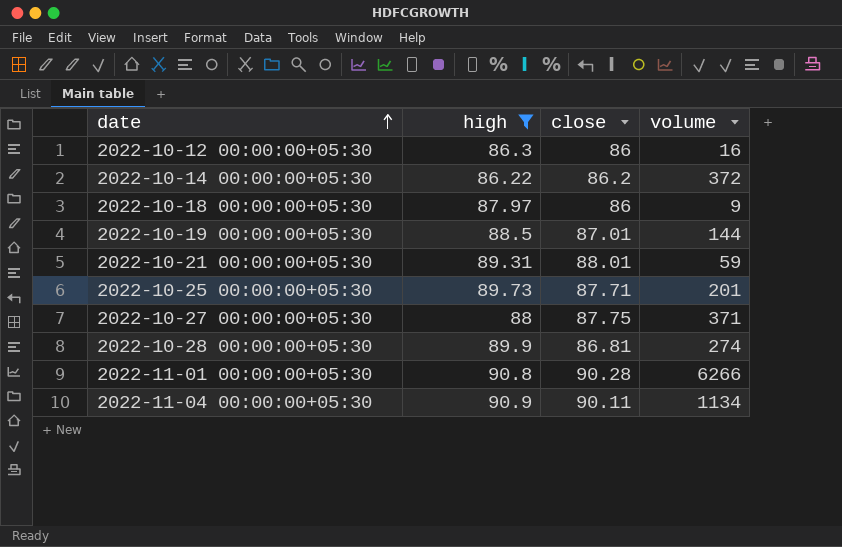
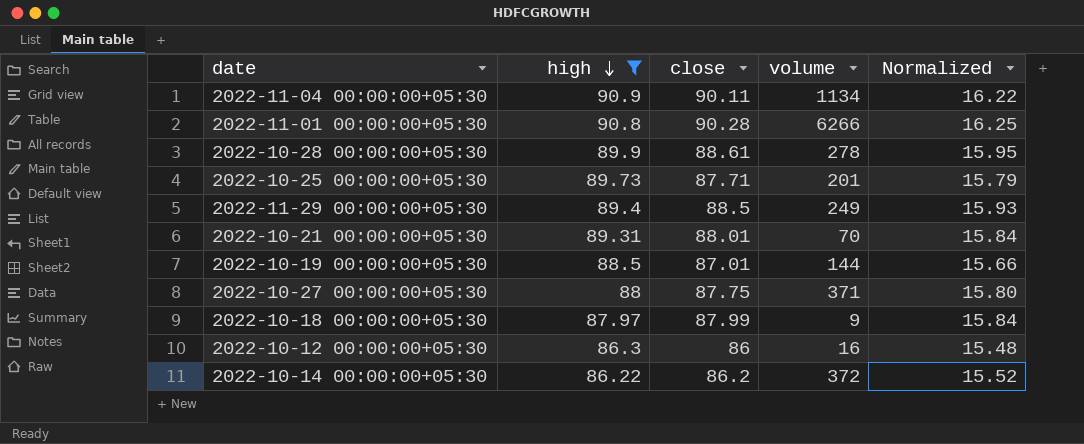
row order: date ascending -> high descending
column Normalized | formula: none -> [close] * 0.18
2022-10-28 00:00:00+05:30 | close: 86.81 -> 88.61
2022-10-28 00:00:00+05:30 | volume: 274 -> 278
row 2022-11-29 00:00:00+05:30: none -> 89.4 | 88.5 | 249 | 15.93
2022-10-21 00:00:00+05:30 | volume: 59 -> 70
2022-10-18 00:00:00+05:30 | close: 86 -> 87.99

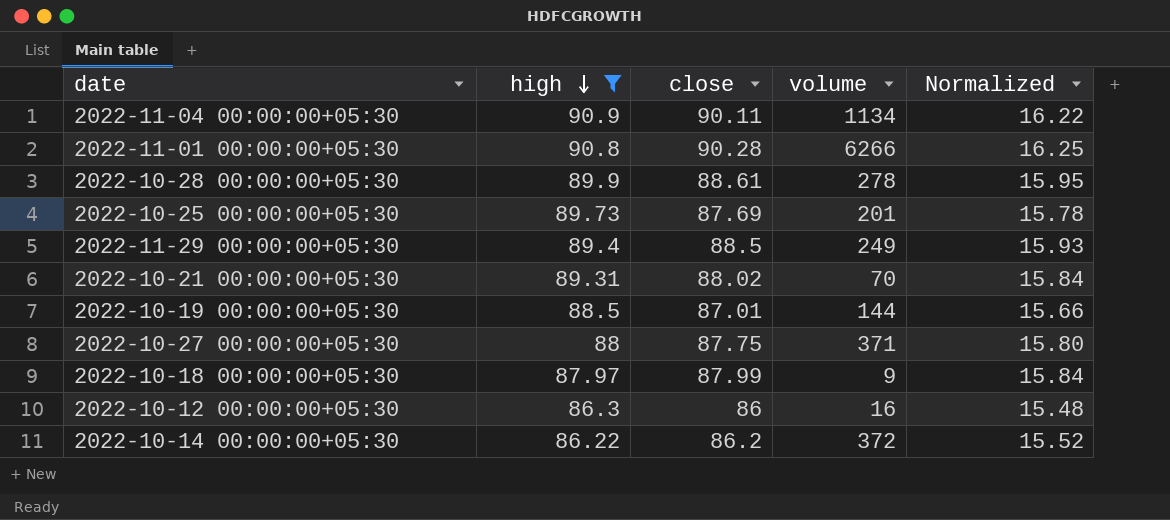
2022-10-25 00:00:00+05:30 | close: 87.71 -> 87.69
2022-10-25 00:00:00+05:30 | Normalized: 15.79 -> 15.78
2022-10-21 00:00:00+05:30 | close: 88.01 -> 88.02

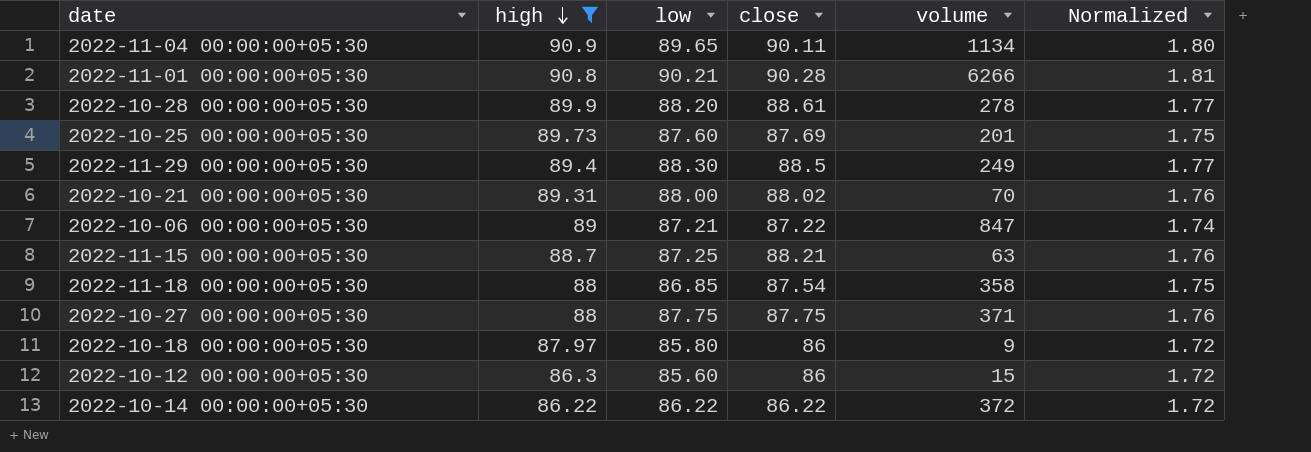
column low | position: none -> 3
column Normalized | formula: [close] * 0.18 -> [close] * 0.02
row 2022-10-19 00:00:00+05:30: 88.5 | 87.01 | 144 | 15.66 -> none
row 2022-10-06 00:00:00+05:30: none -> 89 | 87.21 | 87.22 | 847 | 1.74
row 2022-11-15 00:00:00+05:30: none -> 88.7 | 87.25 | 88.21 | 63 | 1.76
row 2022-11-18 00:00:00+05:30: none -> 88 | 86.85 | 87.54 | 358 | 1.75
2022-10-18 00:00:00+05:30 | close: 87.99 -> 86
2022-10-12 00:00:00+05:30 | volume: 16 -> 15
2022-10-14 00:00:00+05:30 | close: 86.2 -> 86.22

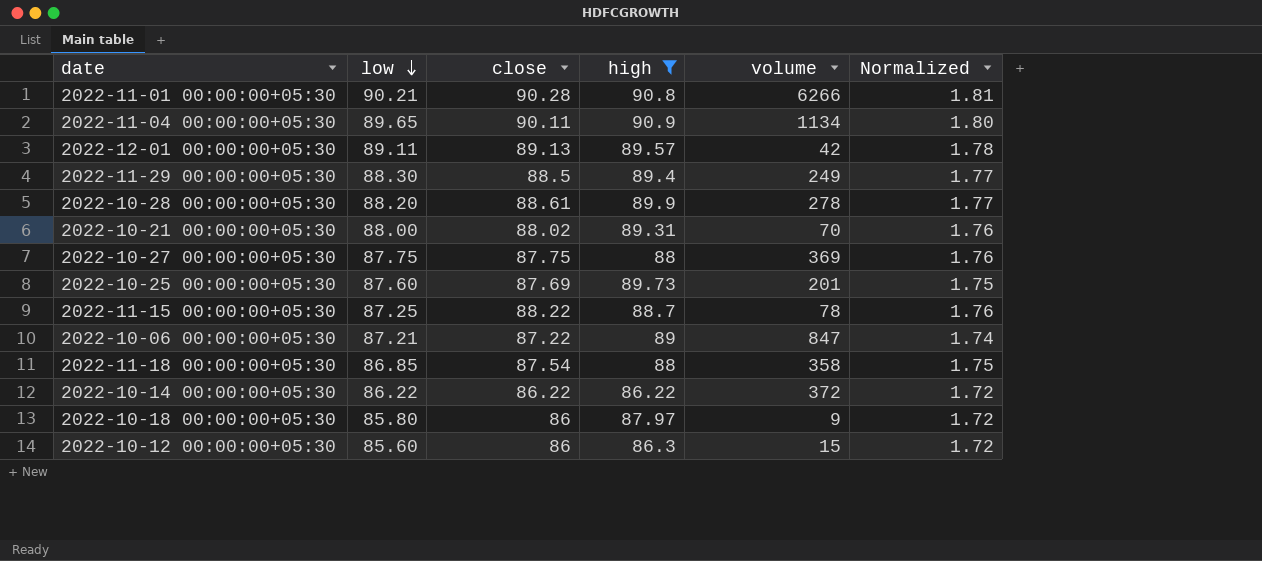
row order: high descending -> low descending
column high | position: 2 -> 4
row 2022-12-01 00:00:00+05:30: none -> 89.11 | 89.13 | 89.57 | 42 | 1.78
2022-10-27 00:00:00+05:30 | volume: 371 -> 369
2022-11-15 00:00:00+05:30 | close: 88.21 -> 88.22
2022-11-15 00:00:00+05:30 | volume: 63 -> 78

